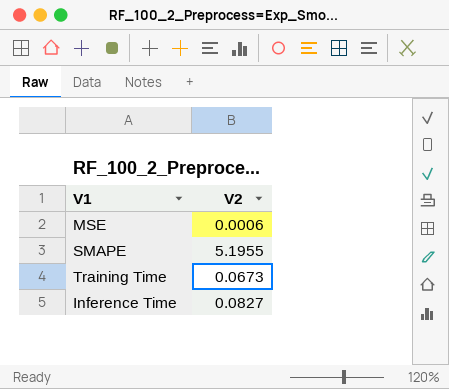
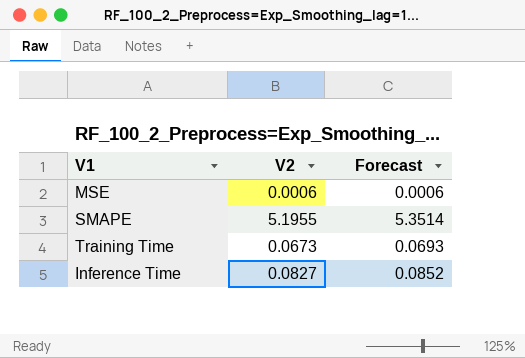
column Forecast | formula: none -> [V2] * 1.03

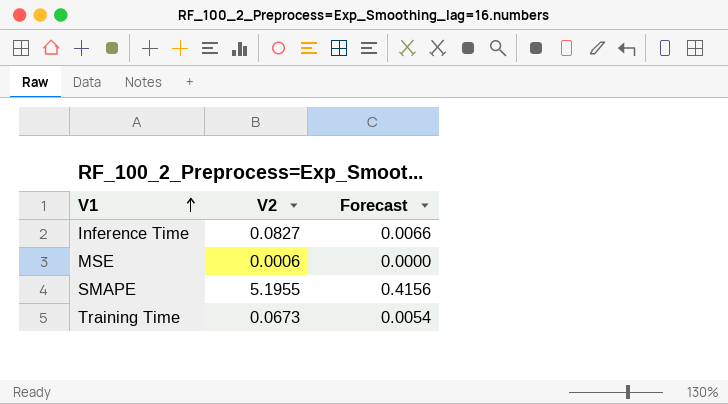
row order: none -> V1 ascending
column Forecast | formula: [V2] * 1.03 -> [V2] * 0.08

